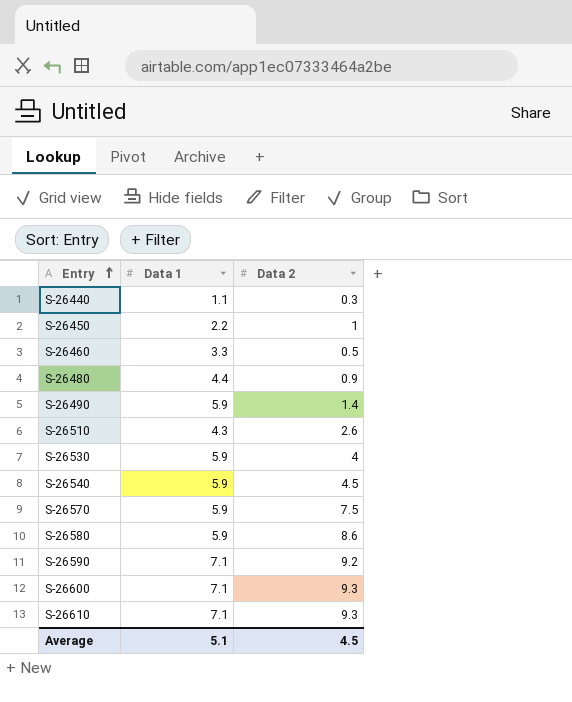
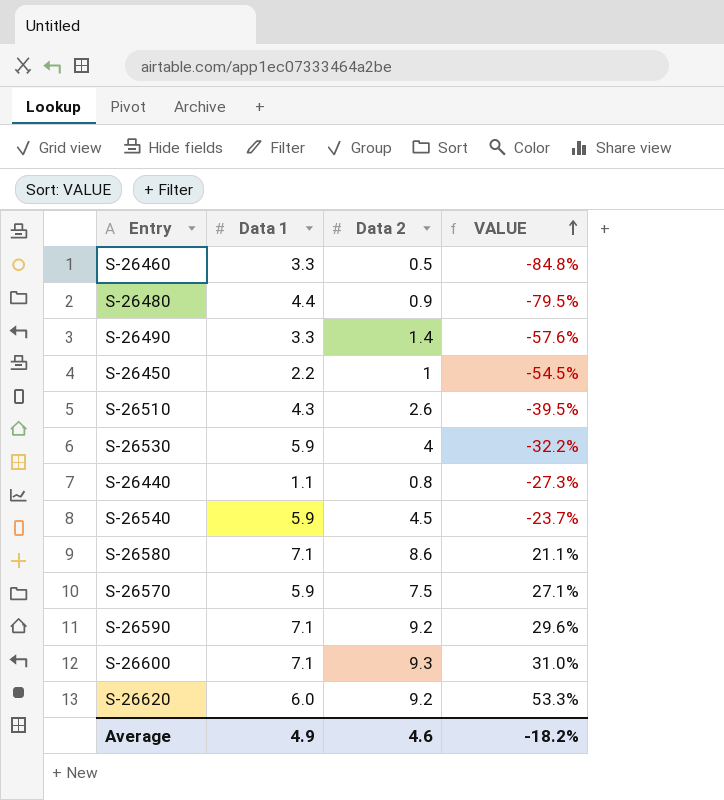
row order: Entry ascending -> VALUE ascending
column VALUE | formula: none -> ([Data 2] - [Data 1]) / [Data 1]
row S-26610: 7.1 | 9.3 -> none
S-26490 | Data 1: 5.9 -> 3.3
S-26440 | Data 2: 0.3 -> 0.8
S-26580 | Data 1: 5.9 -> 7.1
row S-26620: none -> 6.0 | 9.2 | 53.3%
Average | Data 1: 5.1 -> 4.9
Average | Data 2: 4.5 -> 4.6

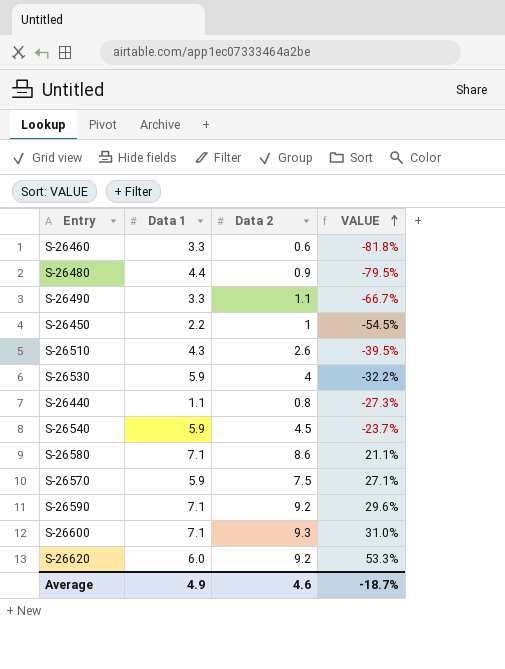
S-26460 | Data 2: 0.5 -> 0.6
S-26460 | VALUE: -84.8% -> -81.8%
S-26490 | Data 2: 1.4 -> 1.1
S-26490 | VALUE: -57.6% -> -66.7%
Average | VALUE: -18.2% -> -18.7%

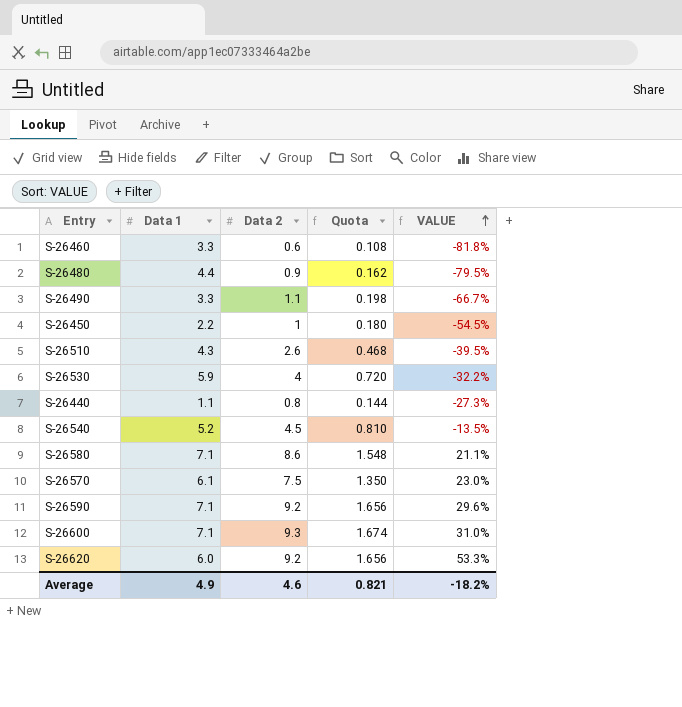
column Quota | formula: none -> [Data 2] * 0.18
S-26540 | Data 1: 5.9 -> 5.2
S-26540 | VALUE: -23.7% -> -13.5%
S-26570 | Data 1: 5.9 -> 6.1
S-26570 | VALUE: 27.1% -> 23.0%
Average | VALUE: -18.7% -> -18.2%

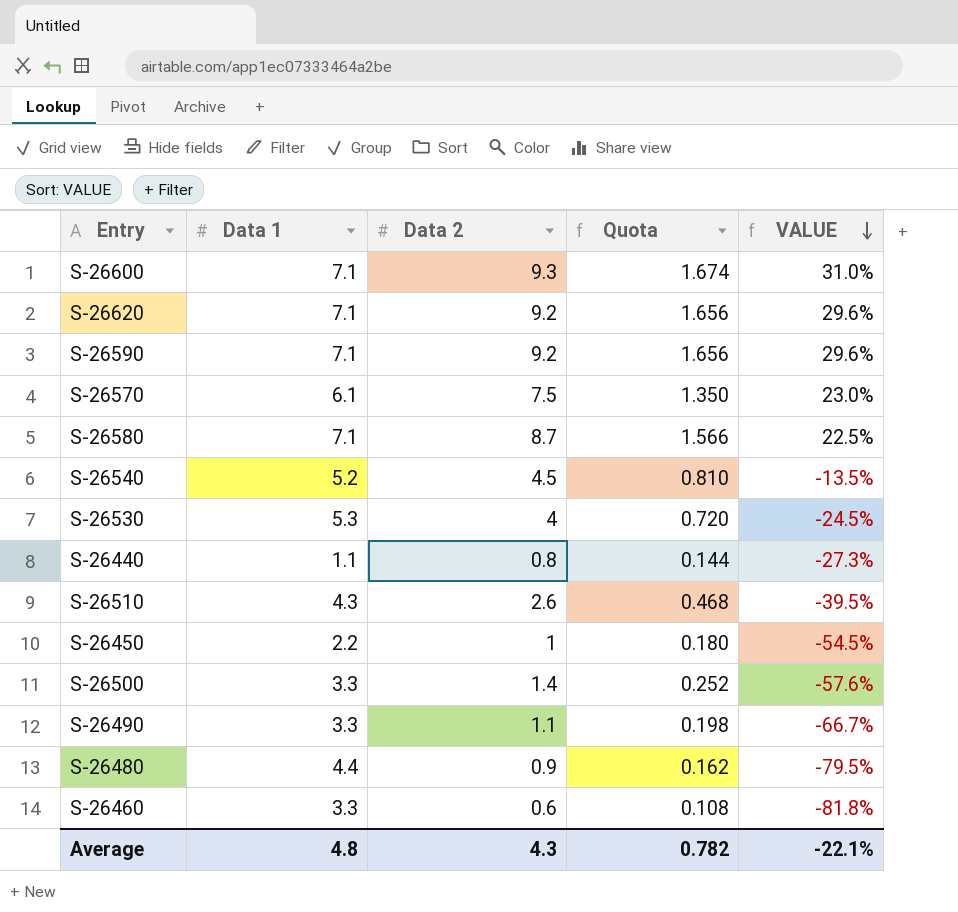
row order: VALUE ascending -> VALUE descending
S-26620 | Data 1: 6.0 -> 7.1
S-26620 | VALUE: 53.3% -> 29.6%
S-26580 | Data 2: 8.6 -> 8.7
S-26580 | Quota: 1.548 -> 1.566
S-26580 | VALUE: 21.1% -> 22.5%
S-26530 | Data 1: 5.9 -> 5.3
S-26530 | VALUE: -32.2% -> -24.5%
row S-26500: none -> 3.3 | 1.4 | 0.252 | -57.6%
Average | Data 1: 4.9 -> 4.8
Average | Data 2: 4.6 -> 4.3
Average | Quota: 0.821 -> 0.782
Average | VALUE: -18.2% -> -22.1%

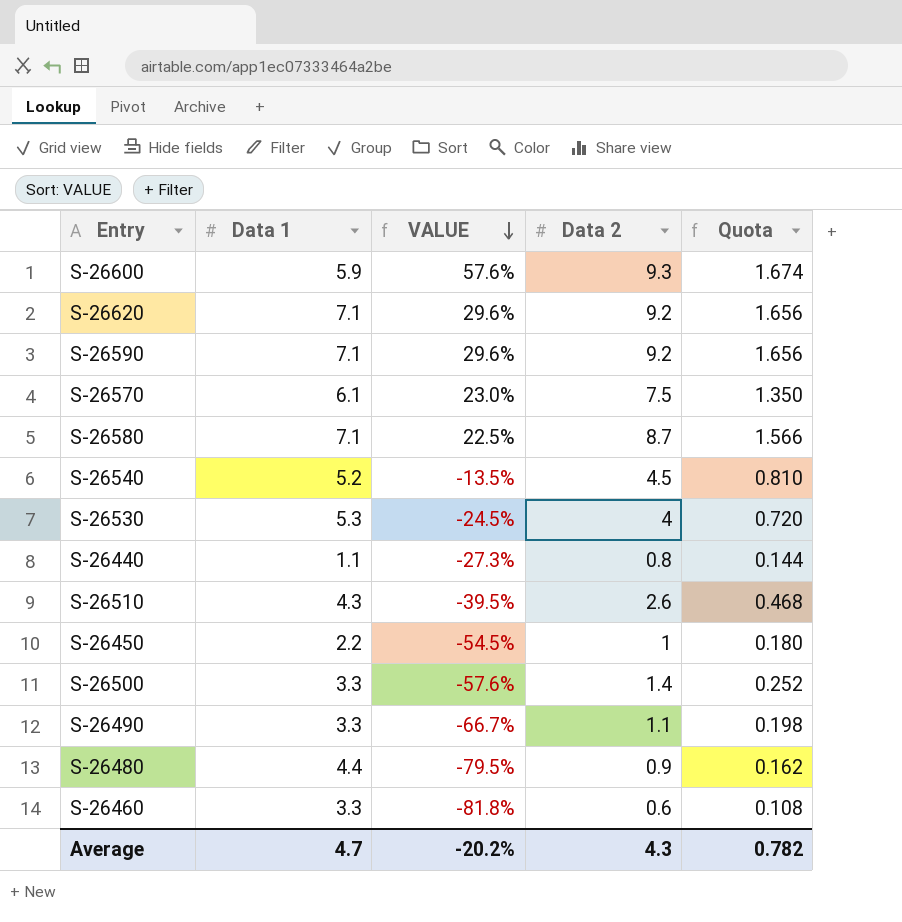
column VALUE | position: 5 -> 3
S-26600 | Data 1: 7.1 -> 5.9
S-26600 | VALUE: 31.0% -> 57.6%
Average | Data 1: 4.8 -> 4.7
Average | VALUE: -22.1% -> -20.2%

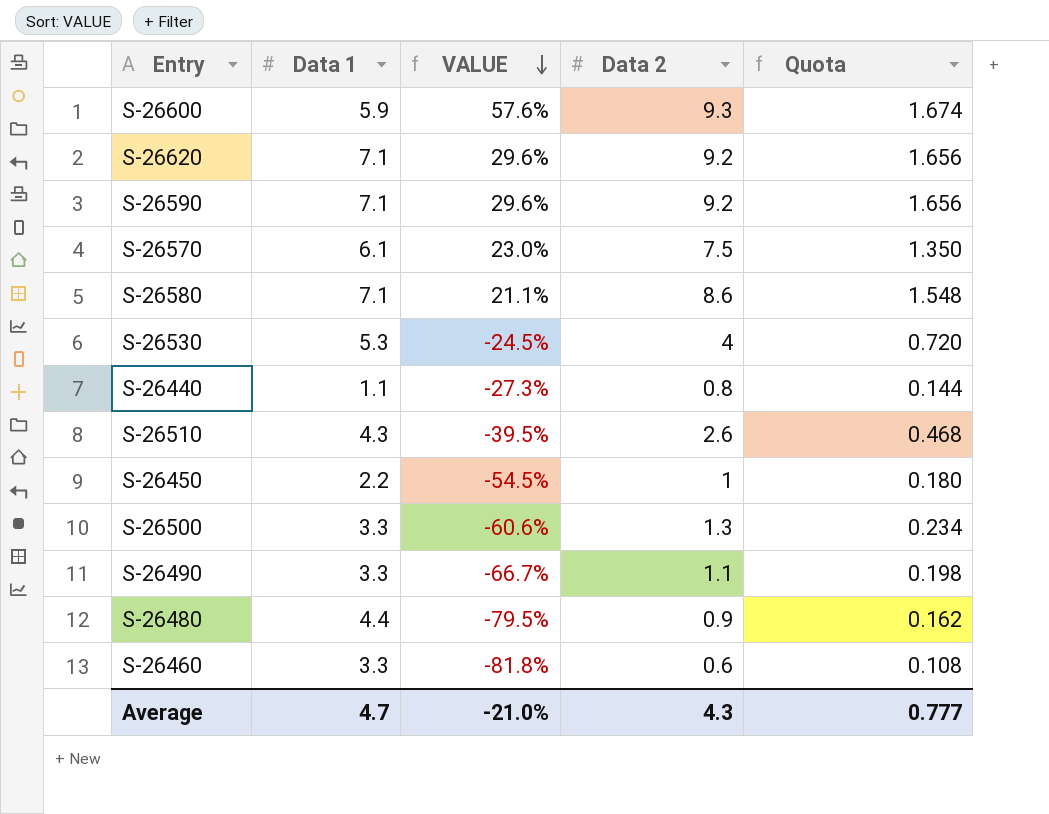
row S-26540: 5.2 | -13.5% | 4.5 | 0.810 -> none
S-26580 | VALUE: 22.5% -> 21.1%
S-26580 | Data 2: 8.7 -> 8.6
S-26580 | Quota: 1.566 -> 1.548
S-26500 | VALUE: -57.6% -> -60.6%
S-26500 | Data 2: 1.4 -> 1.3
S-26500 | Quota: 0.252 -> 0.234
Average | VALUE: -20.2% -> -21.0%
Average | Quota: 0.782 -> 0.777

